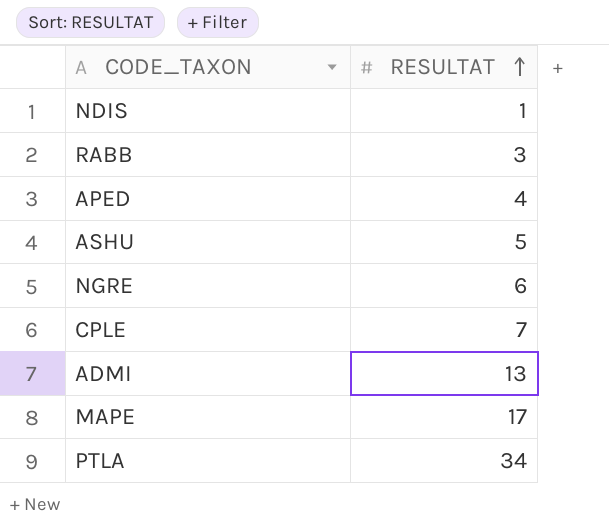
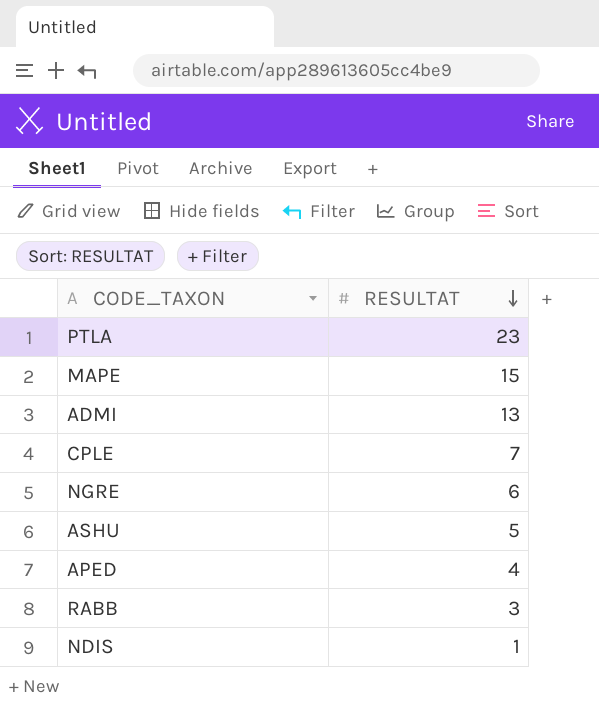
row order: RESULTAT ascending -> RESULTAT descending
PTLA | RESULTAT: 34 -> 23
MAPE | RESULTAT: 17 -> 15

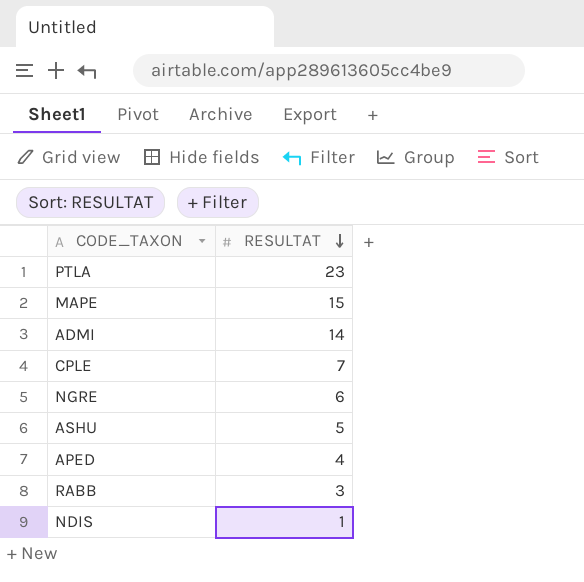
ADMI | RESULTAT: 13 -> 14

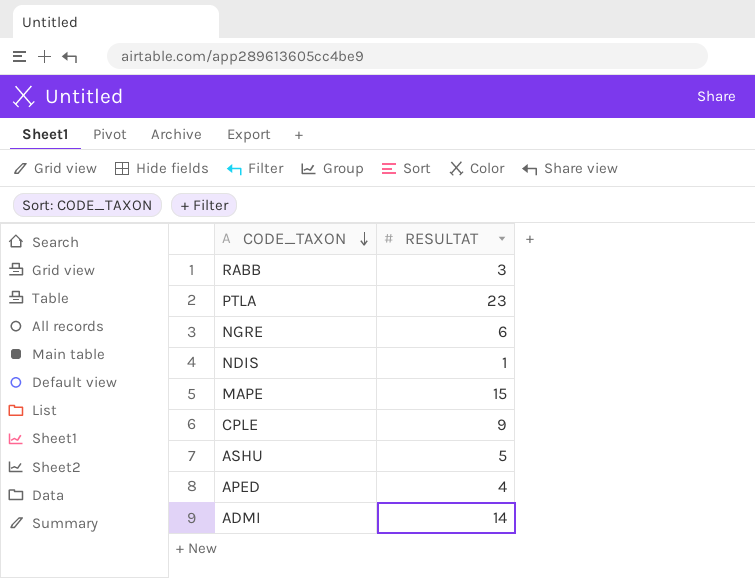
row order: RESULTAT descending -> CODE_TAXON descending
CPLE | RESULTAT: 7 -> 9

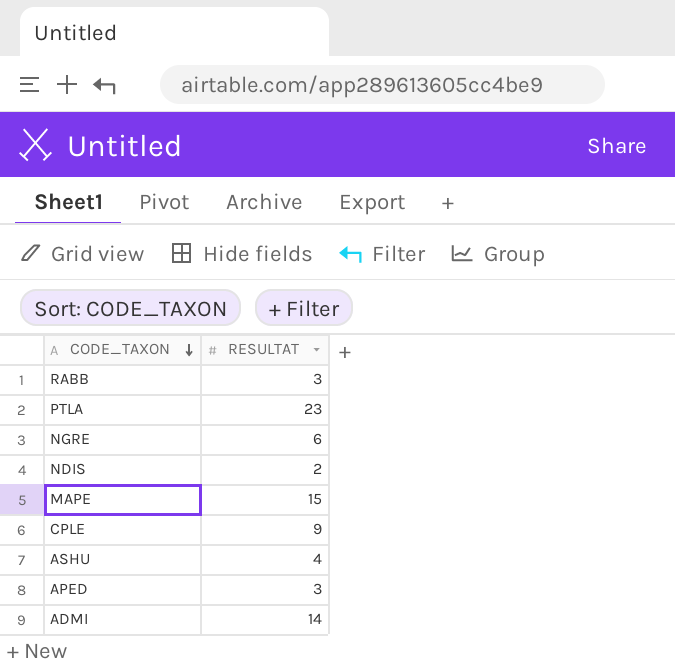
NDIS | RESULTAT: 1 -> 2
ASHU | RESULTAT: 5 -> 4
APED | RESULTAT: 4 -> 3

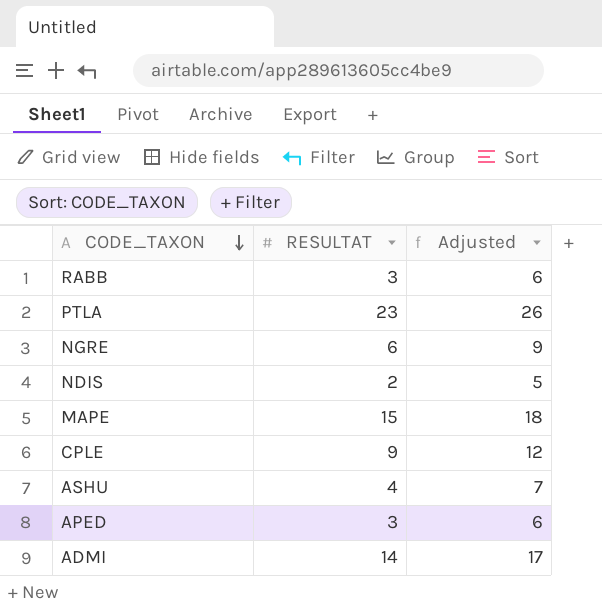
column Adjusted | formula: none -> [RESULTAT] + 3

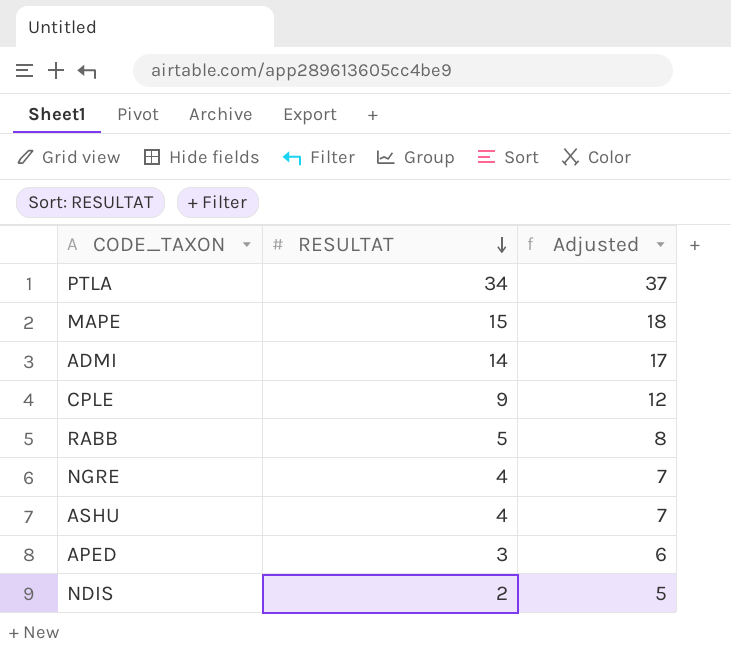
row order: CODE_TAXON descending -> RESULTAT descending
PTLA | RESULTAT: 23 -> 34
PTLA | Adjusted: 26 -> 37
RABB | RESULTAT: 3 -> 5
RABB | Adjusted: 6 -> 8
NGRE | RESULTAT: 6 -> 4
NGRE | Adjusted: 9 -> 7

